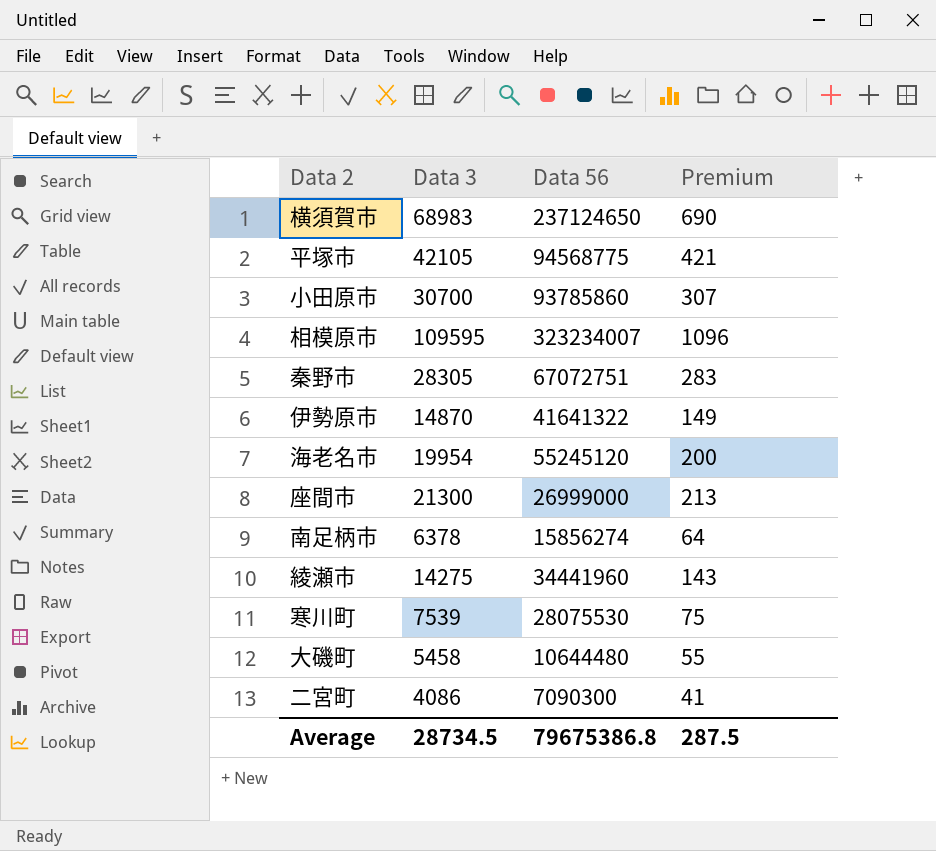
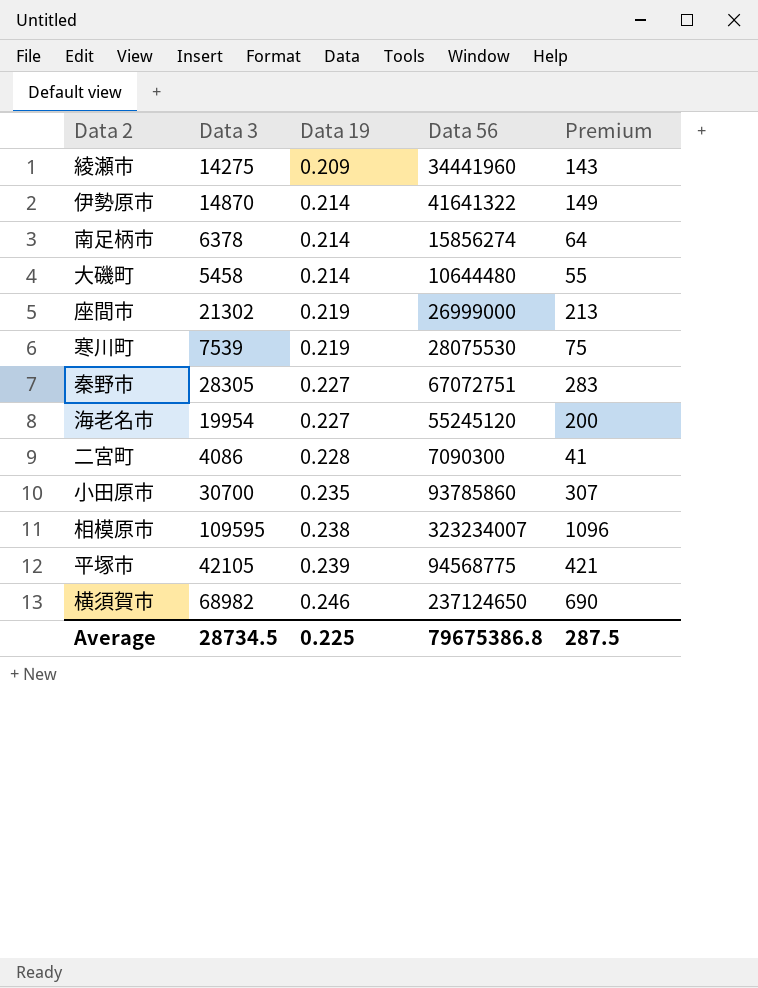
row order: none -> Data 19 ascending
column Data 19 | position: none -> 3
座間市 | Data 3: 21300 -> 21302
横須賀市 | Data 3: 68983 -> 68982

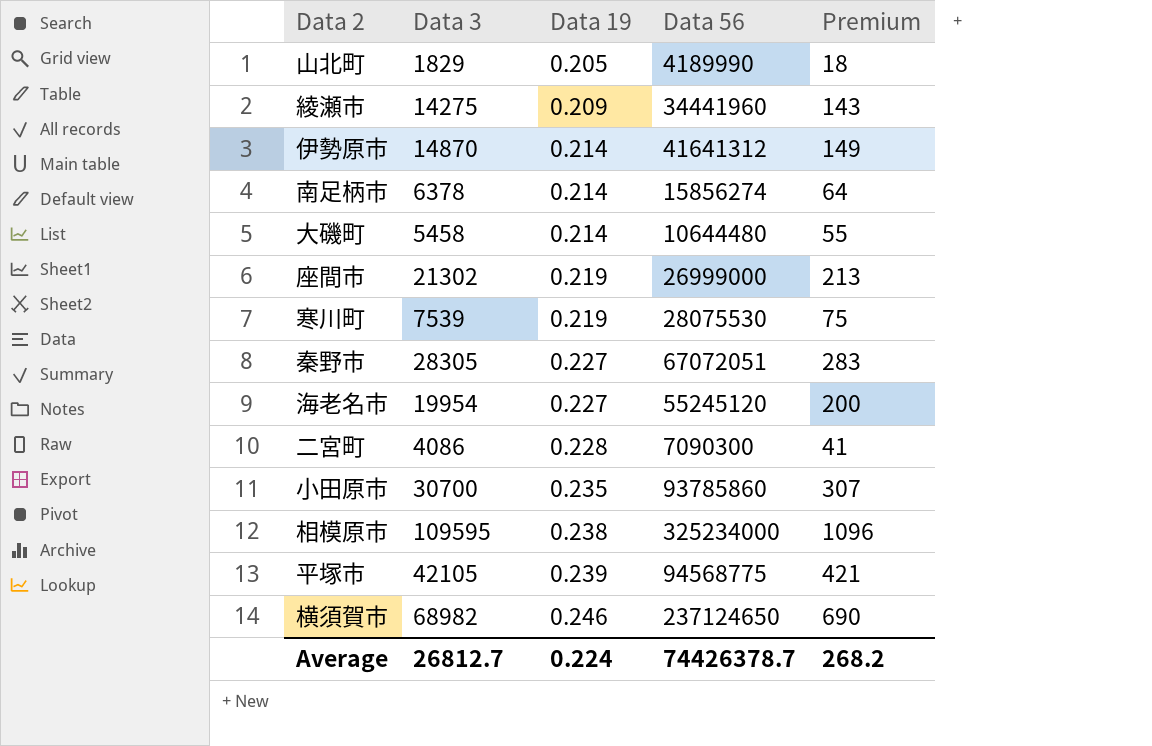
row 山北町: none -> 1829 | 0.205 | 4189990 | 18
伊勢原市 | Data 56: 41641322 -> 41641312
秦野市 | Data 56: 67072751 -> 67072051
相模原市 | Data 56: 323234007 -> 325234000
Average | Data 3: 28734.5 -> 26812.7
Average | Data 19: 0.225 -> 0.224
Average | Data 56: 79675386.8 -> 74426378.7
Average | Premium: 287.5 -> 268.2

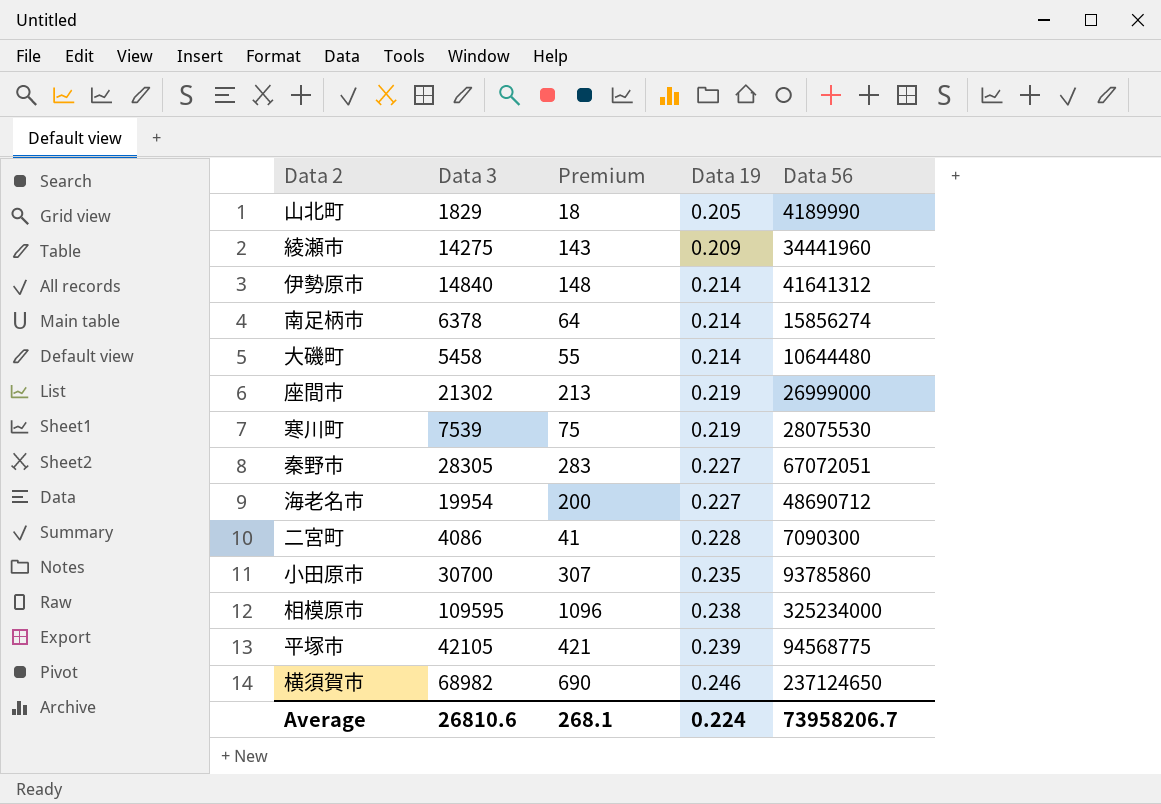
column Premium | position: 5 -> 3
伊勢原市 | Data 3: 14870 -> 14840
伊勢原市 | Premium: 149 -> 148
海老名市 | Data 56: 55245120 -> 48690712
Average | Data 3: 26812.7 -> 26810.6
Average | Premium: 268.2 -> 268.1
Average | Data 56: 74426378.7 -> 73958206.7

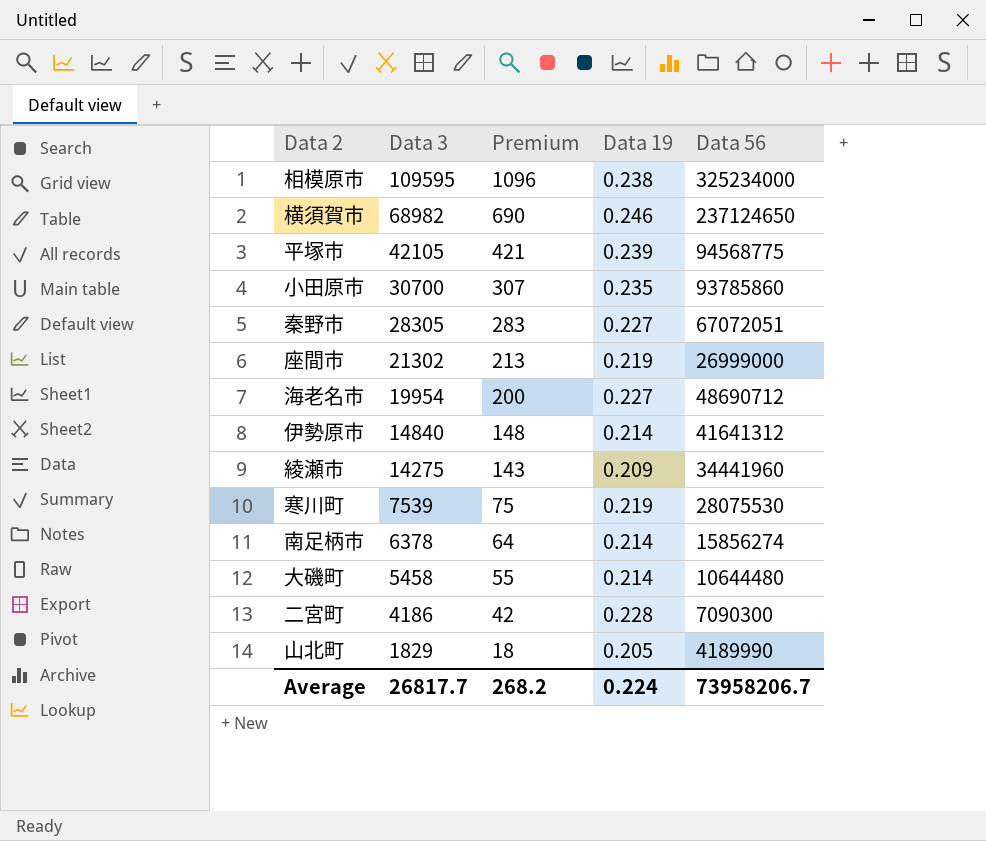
row order: Data 19 ascending -> Data 3 descending
二宮町 | Data 3: 4086 -> 4186
二宮町 | Premium: 41 -> 42
Average | Data 3: 26810.6 -> 26817.7
Average | Premium: 268.1 -> 268.2

